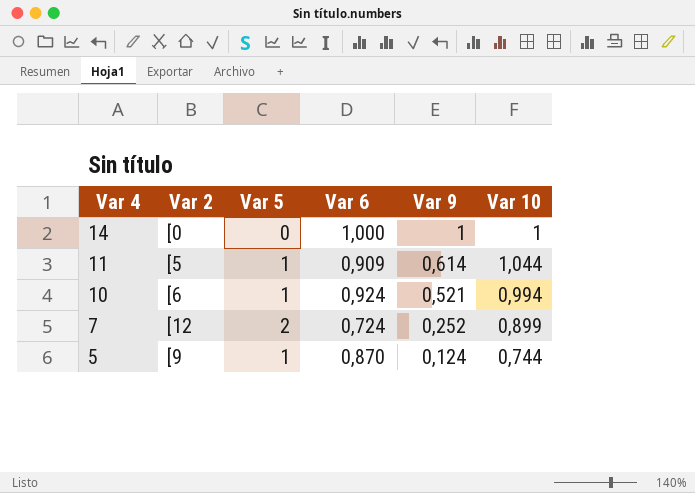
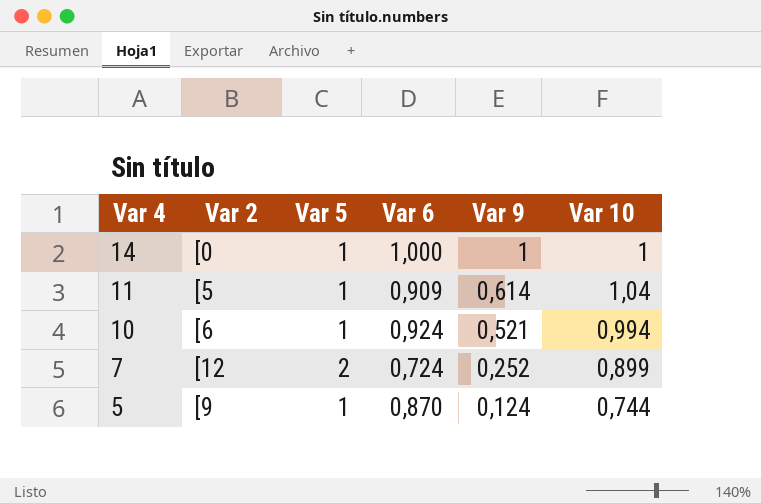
14 | Var 5: 0 -> 1
11 | Var 10: 1,044 -> 1,04

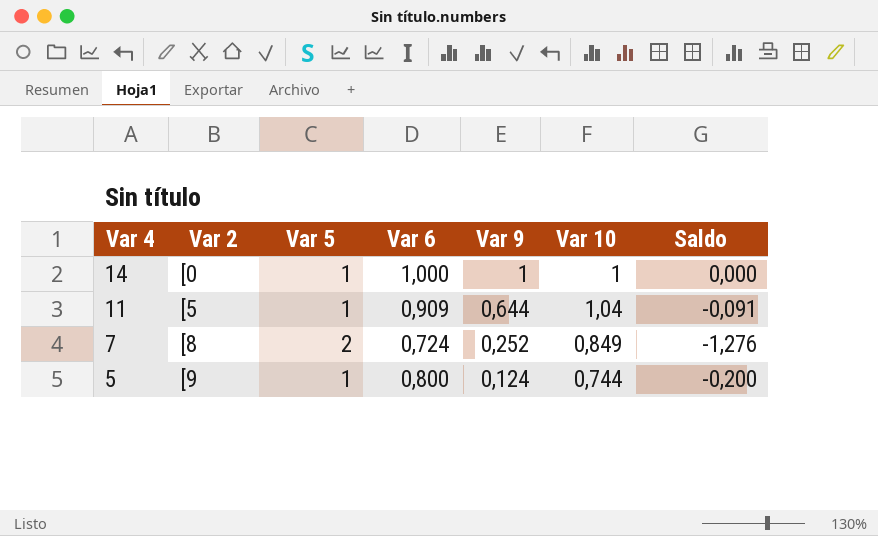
column Saldo | formula: none -> [Var 6] - [Var 5]
row 10: [6 | 1 | 0,924 | 0,521 | 0,994 -> none
11 | Var 9: 0,614 -> 0,644
7 | Var 2: [12 -> [8
7 | Var 10: 0,899 -> 0,849
5 | Var 6: 0,870 -> 0,800

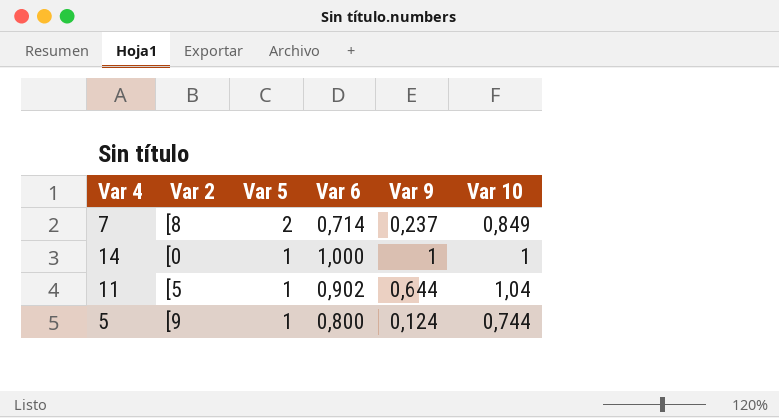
row order: Var 4 descending -> Var 5 descending
column Saldo | formula: [Var 6] - [Var 5] -> none
7 | Var 6: 0,724 -> 0,714
7 | Var 9: 0,252 -> 0,237
11 | Var 6: 0,909 -> 0,902

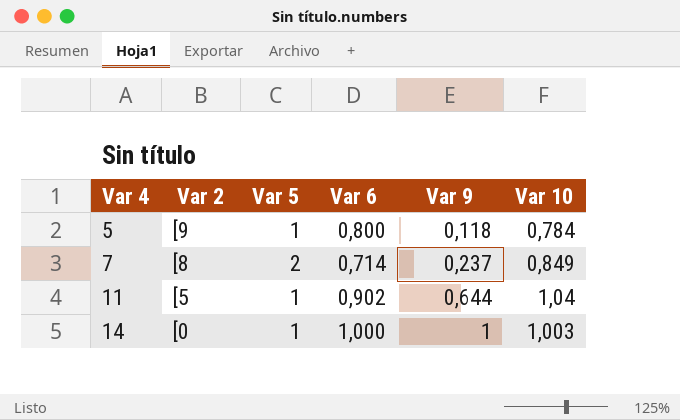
row order: Var 5 descending -> Var 4 ascending
5 | Var 9: 0,124 -> 0,118
5 | Var 10: 0,744 -> 0,784
14 | Var 10: 1 -> 1,003

